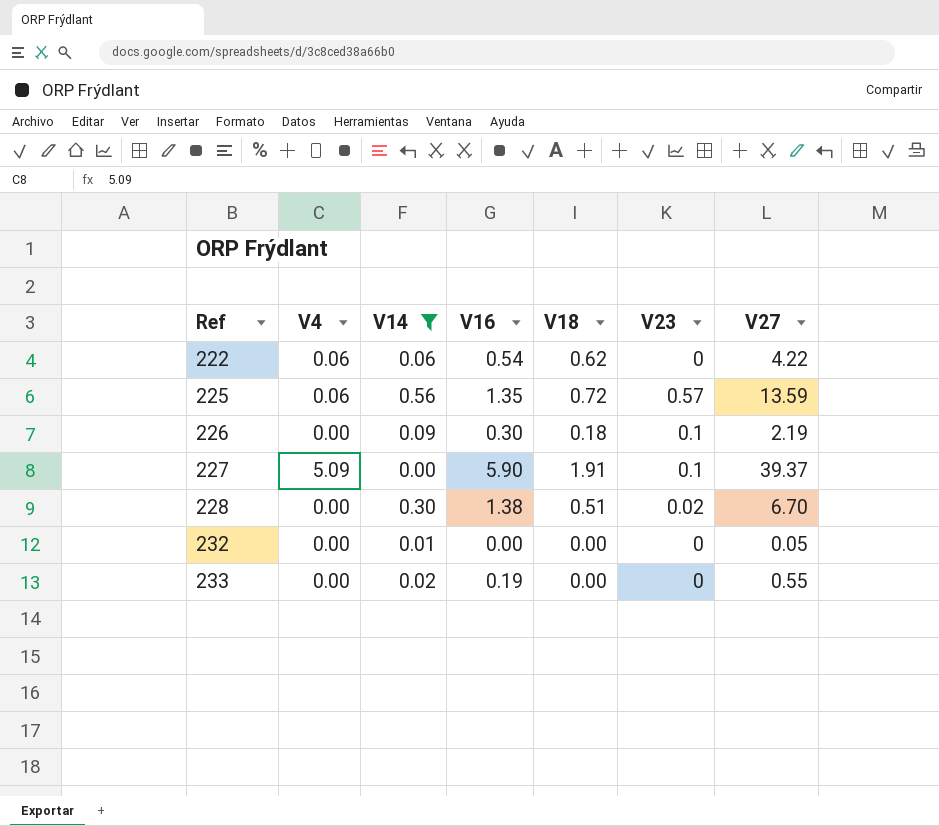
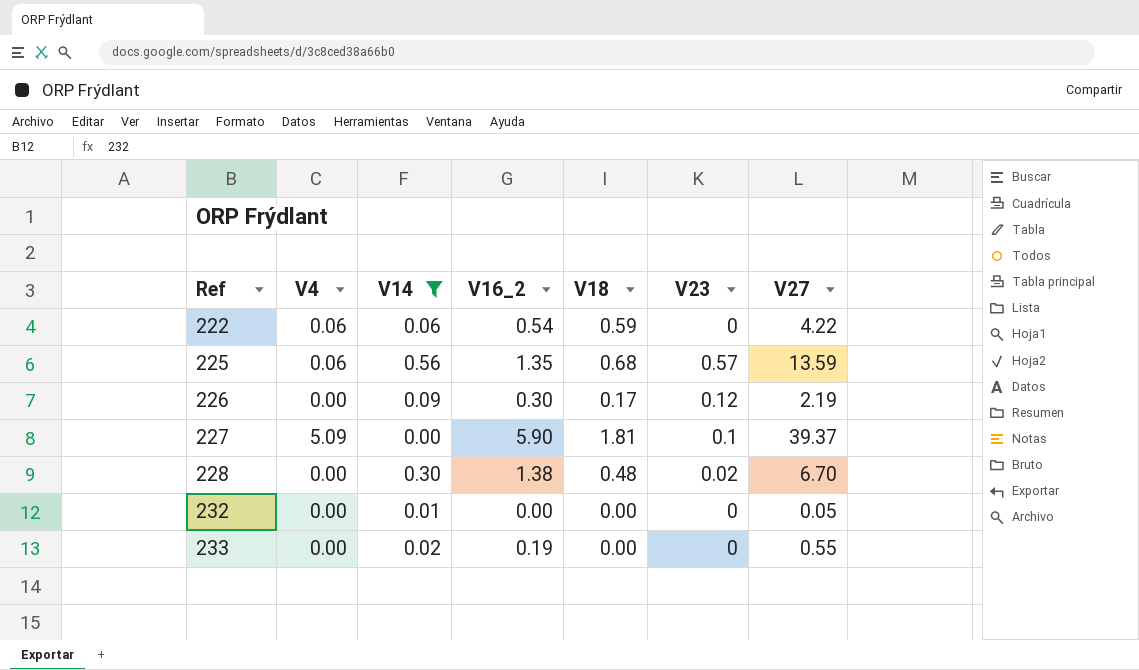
column name: V16 -> V16_2
222 | V18: 0.62 -> 0.59
225 | V18: 0.72 -> 0.68
226 | V18: 0.18 -> 0.17
226 | V23: 0.1 -> 0.12
227 | V18: 1.91 -> 1.81
228 | V18: 0.51 -> 0.48

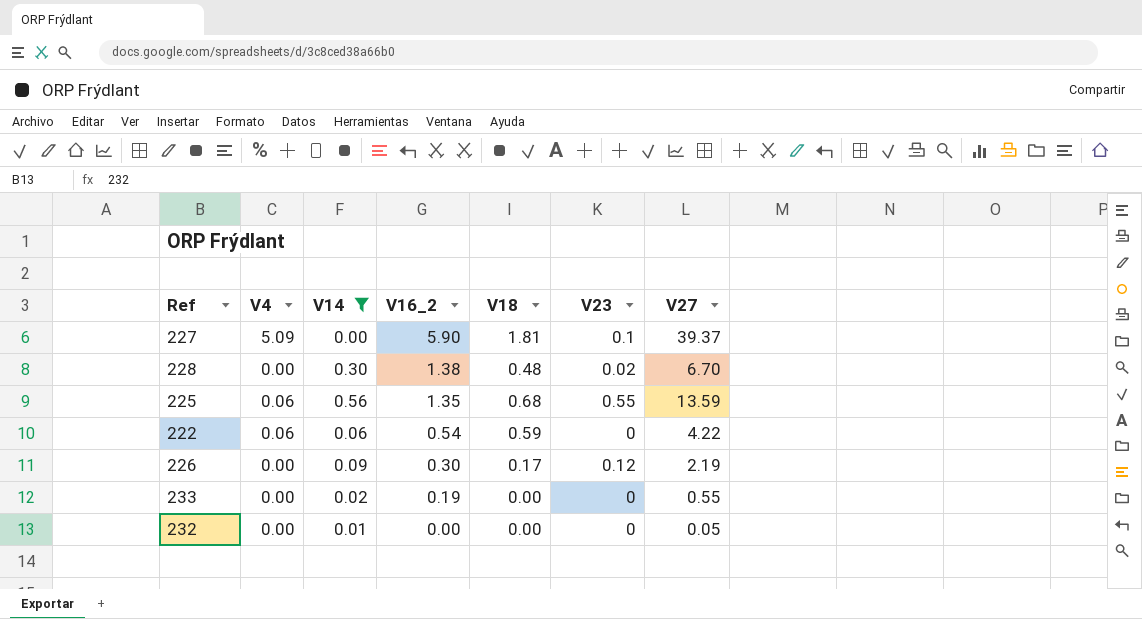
row order: Ref ascending -> V16_2 descending
225 | V23: 0.57 -> 0.55

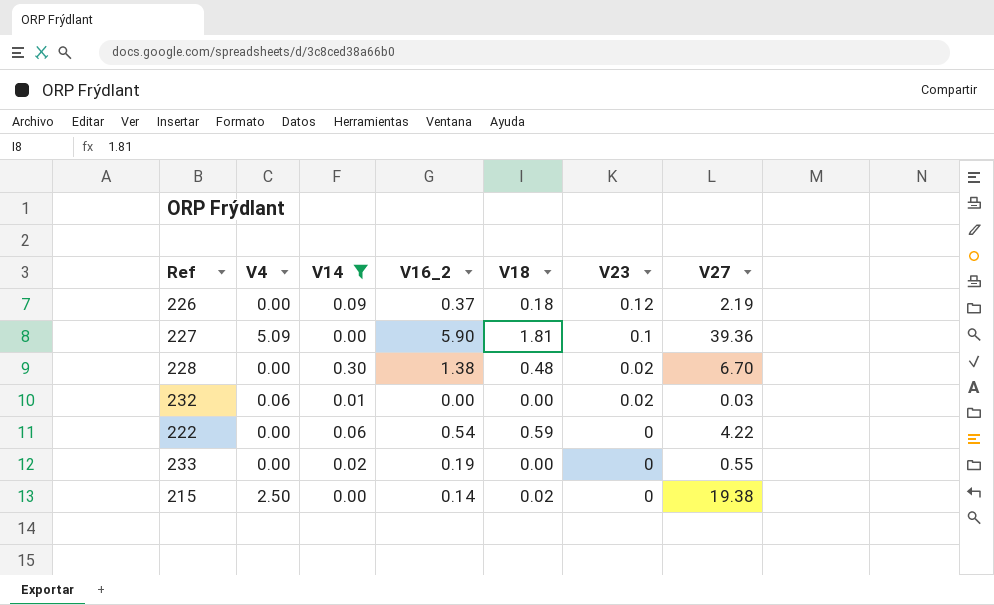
row order: V16_2 descending -> V23 descending
row 225: 0.06 | 0.56 | 1.35 | 0.68 | 0.55 | 13.59 -> none
226 | V16_2: 0.30 -> 0.37
226 | V18: 0.17 -> 0.18
227 | V27: 39.37 -> 39.36
232 | V4: 0.00 -> 0.06
232 | V23: 0 -> 0.02
232 | V27: 0.05 -> 0.03
222 | V4: 0.06 -> 0.00
row 215: none -> 2.50 | 0.00 | 0.14 | 0.02 | 0 | 19.38

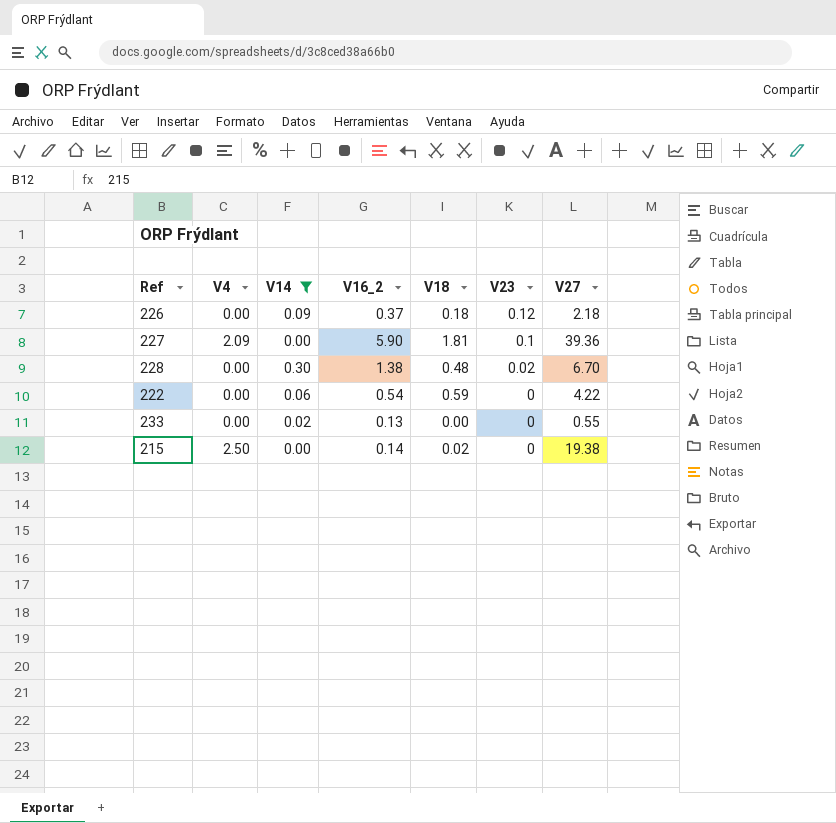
row 232: 0.06 | 0.01 | 0.00 | 0.00 | 0.02 | 0.03 -> none
226 | V27: 2.19 -> 2.18
227 | V4: 5.09 -> 2.09
233 | V16_2: 0.19 -> 0.13

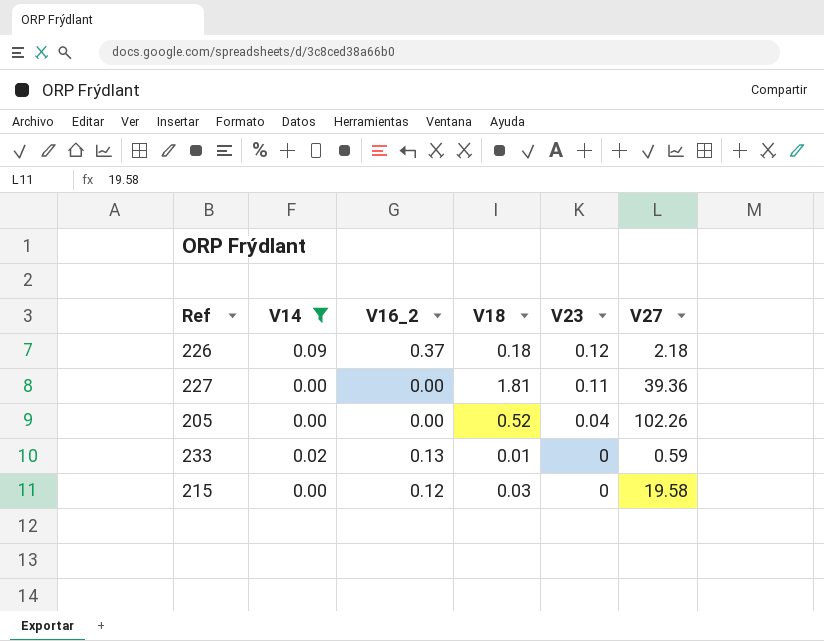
column V4 | position: 2 -> none
row 228: 0.00 | 0.30 | 1.38 | 0.48 | 0.02 | 6.70 -> none
row 222: 0.00 | 0.06 | 0.54 | 0.59 | 0 | 4.22 -> none
227 | V16_2: 5.90 -> 0.00
227 | V23: 0.1 -> 0.11
row 205: none -> 0.00 | 0.00 | 0.52 | 0.04 | 102.26
233 | V18: 0.00 -> 0.01
233 | V27: 0.55 -> 0.59
215 | V16_2: 0.14 -> 0.12
215 | V18: 0.02 -> 0.03
215 | V27: 19.38 -> 19.58

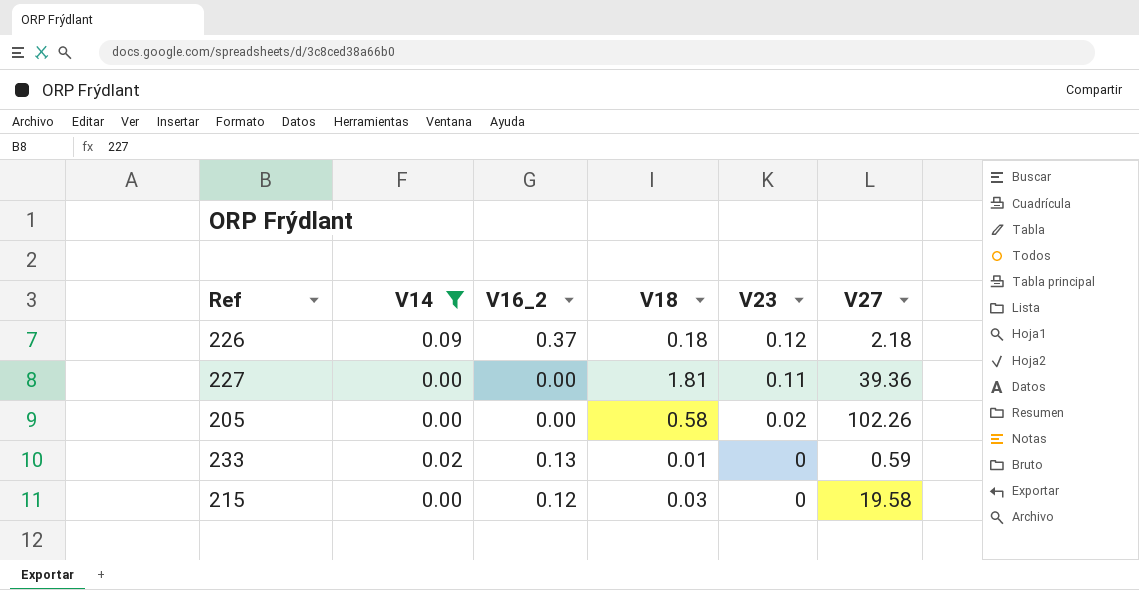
205 | V18: 0.52 -> 0.58
205 | V23: 0.04 -> 0.02

